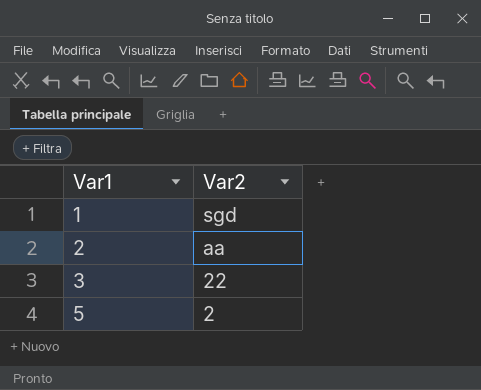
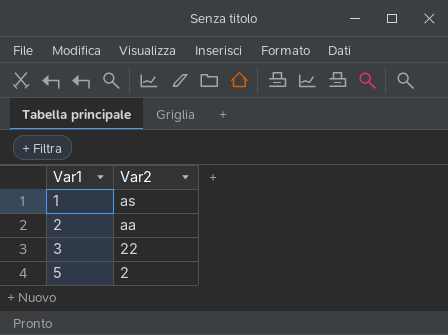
1 | Var2: sgd -> as

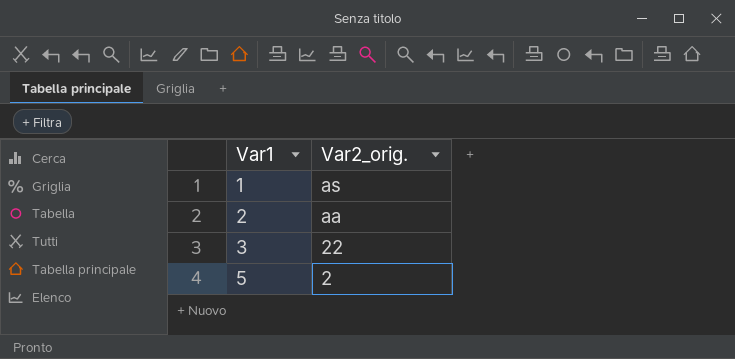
column name: Var2 -> Var2_orig.

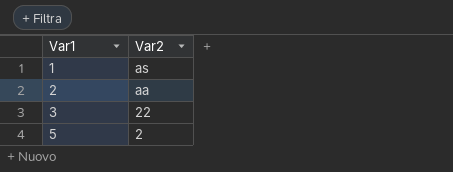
column name: Var2_orig. -> Var2

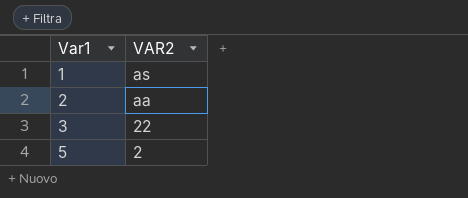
column name: Var2 -> VAR2

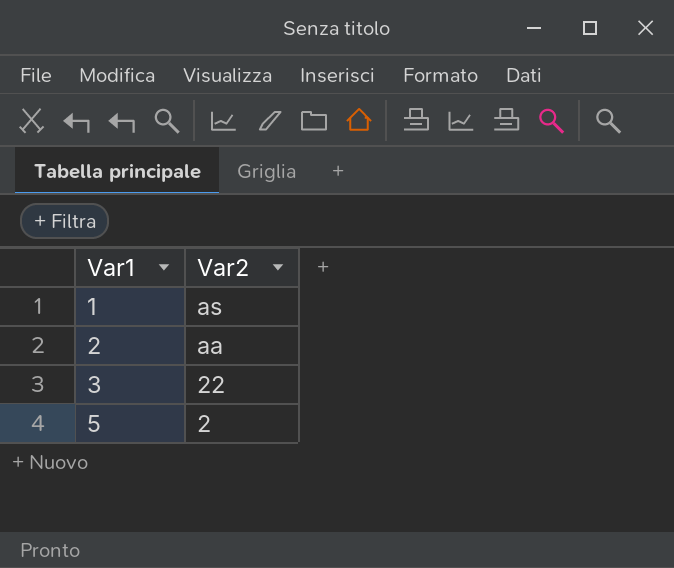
column name: VAR2 -> Var2

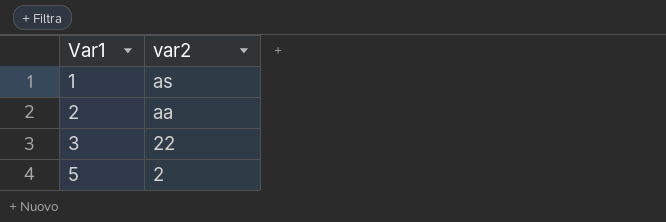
column name: Var2 -> var2

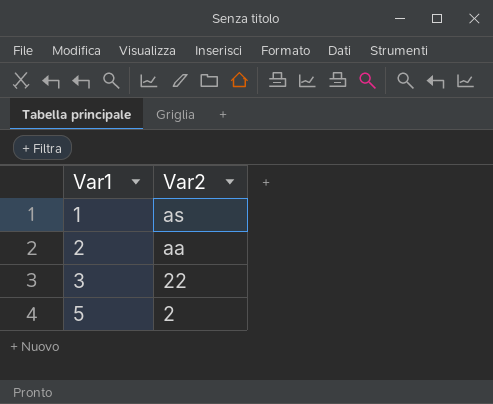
column name: var2 -> Var2

